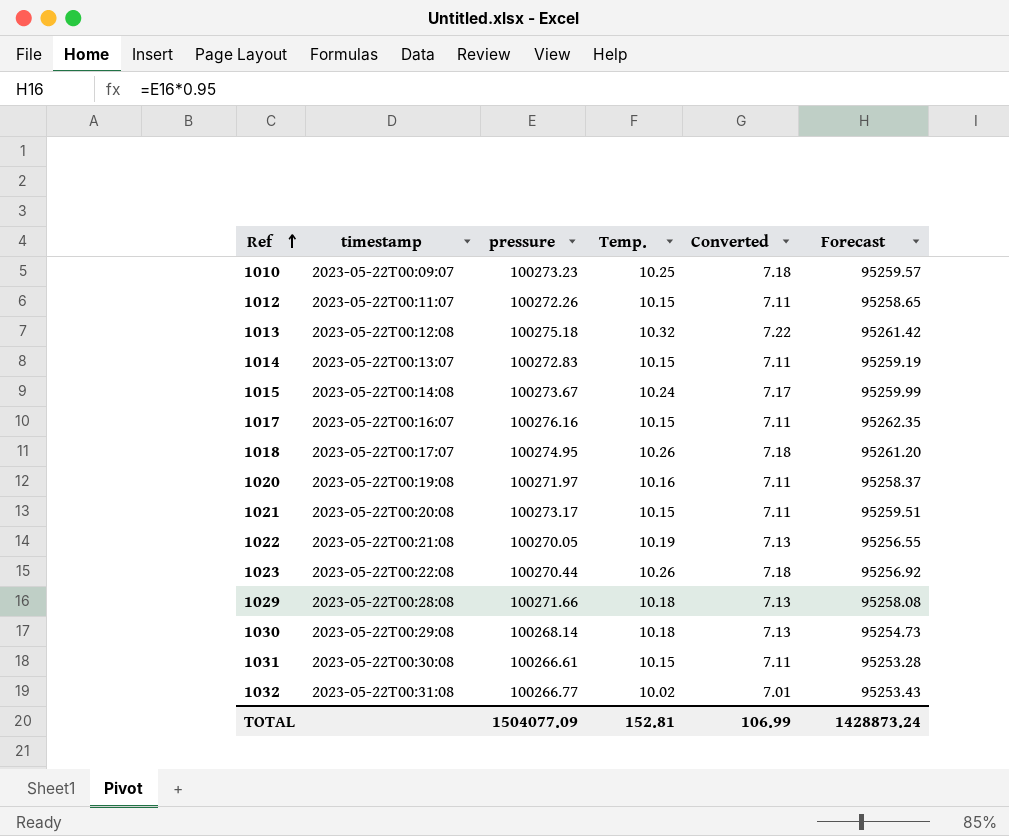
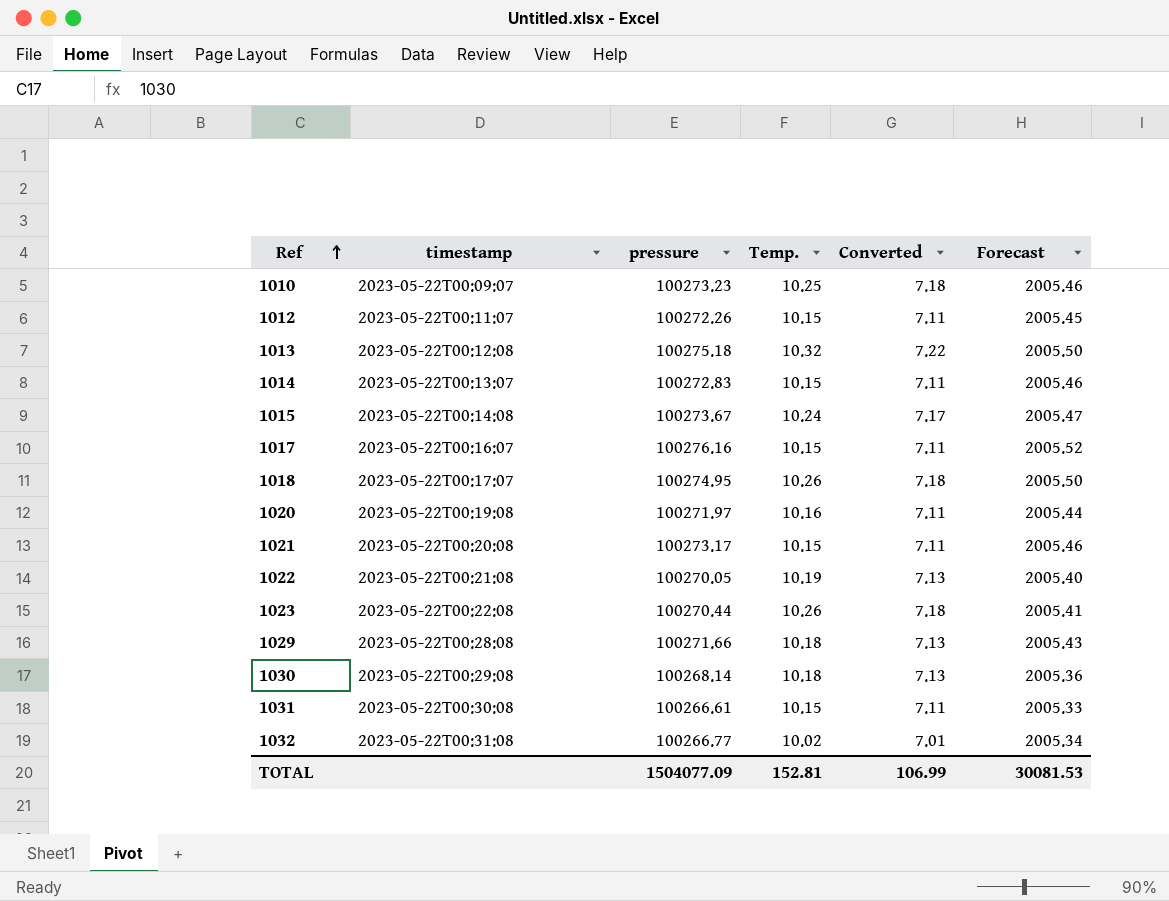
column Forecast | formula: [pressure] * 0.95 -> [pressure] * 0.02
TOTAL | Forecast: 1428873.24 -> 30081.53

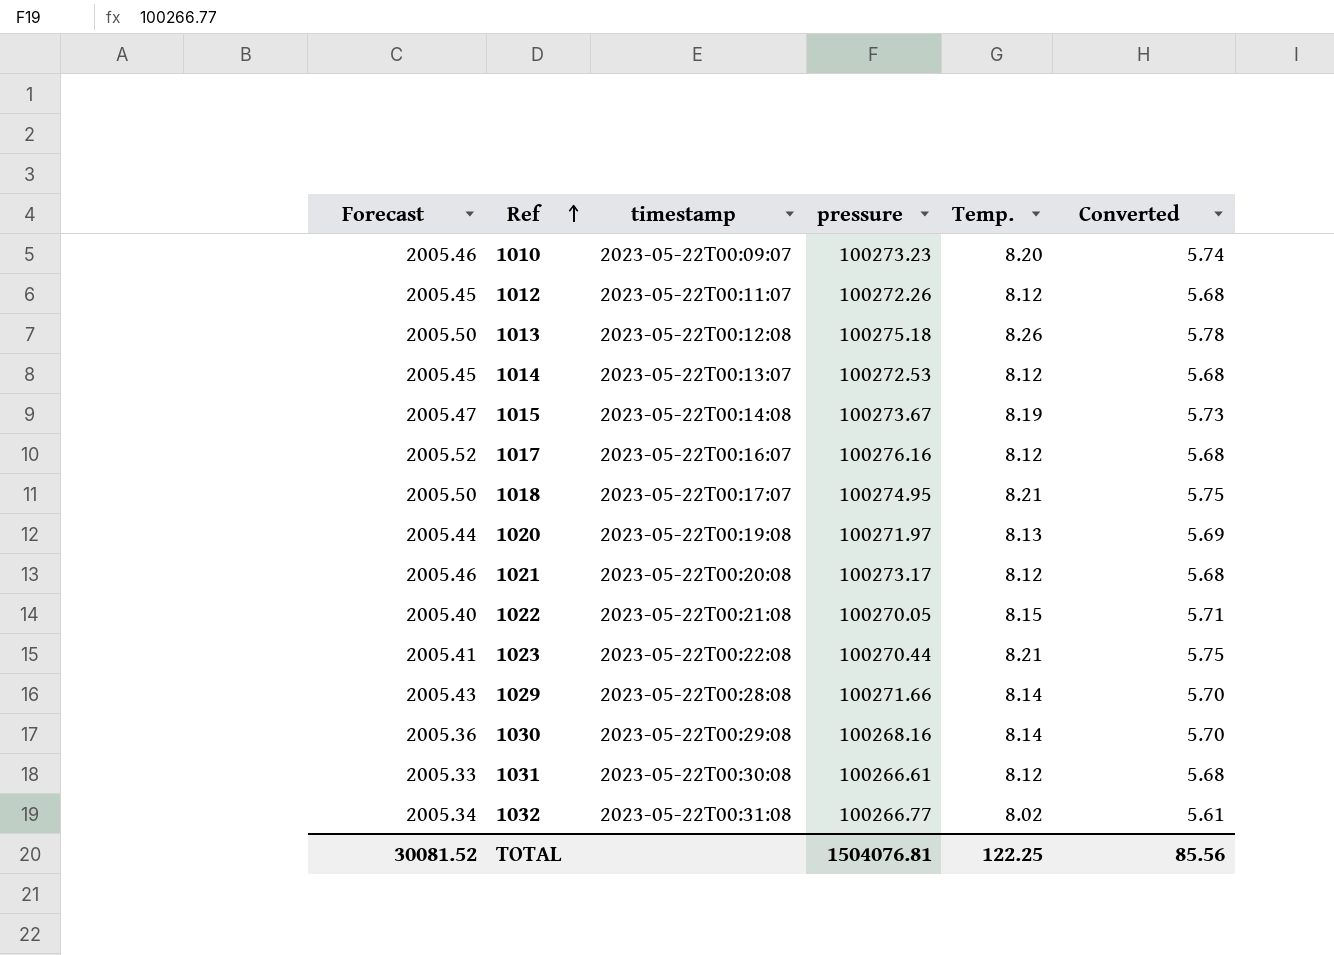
column Forecast | position: 6 -> 1
1010 | Temp.: 10.25 -> 8.20
1010 | Converted: 7.18 -> 5.74
1012 | Temp.: 10.15 -> 8.12
1012 | Converted: 7.11 -> 5.68
1013 | Temp.: 10.32 -> 8.26
1013 | Converted: 7.22 -> 5.78
1014 | Forecast: 2005.46 -> 2005.45
1014 | pressure: 100272.83 -> 100272.53
1014 | Temp.: 10.15 -> 8.12
1014 | Converted: 7.11 -> 5.68
1015 | Temp.: 10.24 -> 8.19
1015 | Converted: 7.17 -> 5.73
1017 | Temp.: 10.15 -> 8.12
1017 | Converted: 7.11 -> 5.68
1018 | Temp.: 10.26 -> 8.21
1018 | Converted: 7.18 -> 5.75
1020 | Temp.: 10.16 -> 8.13
1020 | Converted: 7.11 -> 5.69
1021 | Temp.: 10.15 -> 8.12
1021 | Converted: 7.11 -> 5.68
1022 | Temp.: 10.19 -> 8.15
1022 | Converted: 7.13 -> 5.71
1023 | Temp.: 10.26 -> 8.21
1023 | Converted: 7.18 -> 5.75
1029 | Temp.: 10.18 -> 8.14
1029 | Converted: 7.13 -> 5.70
1030 | pressure: 100268.14 -> 100268.16
1030 | Temp.: 10.18 -> 8.14
1030 | Converted: 7.13 -> 5.70
1031 | Temp.: 10.15 -> 8.12
1031 | Converted: 7.11 -> 5.68
1032 | Temp.: 10.02 -> 8.02
1032 | Converted: 7.01 -> 5.61
TOTAL | Forecast: 30081.53 -> 30081.52
TOTAL | pressure: 1504077.09 -> 1504076.81
TOTAL | Temp.: 152.81 -> 122.25
TOTAL | Converted: 106.99 -> 85.56

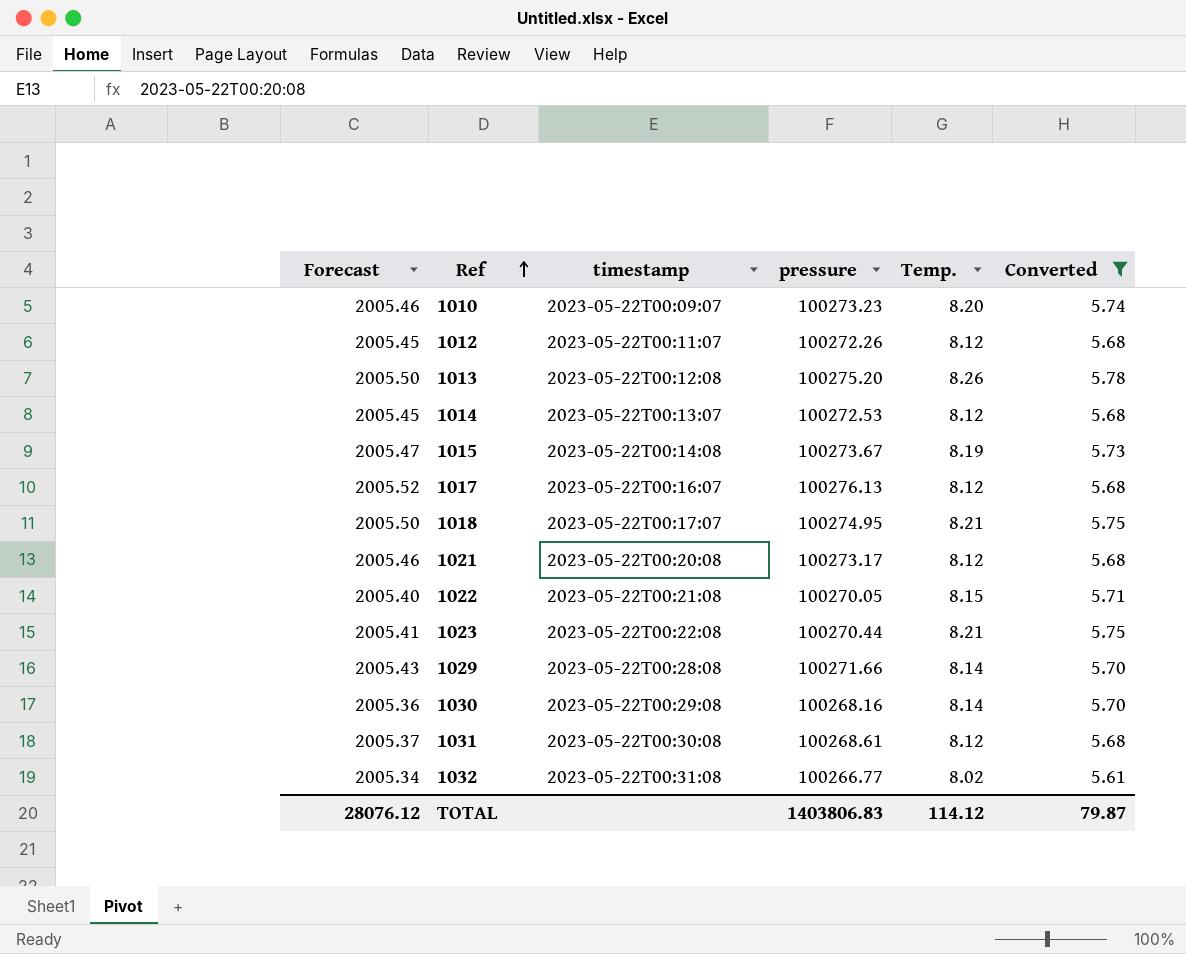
filter: none -> Converted != 5.69
1013 | pressure: 100275.18 -> 100275.20
1017 | pressure: 100276.16 -> 100276.13
1031 | Forecast: 2005.33 -> 2005.37
1031 | pressure: 100266.61 -> 100268.61
TOTAL | Forecast: 30081.52 -> 28076.12
TOTAL | pressure: 1504076.81 -> 1403806.83
TOTAL | Temp.: 122.25 -> 114.12
TOTAL | Converted: 85.56 -> 79.87

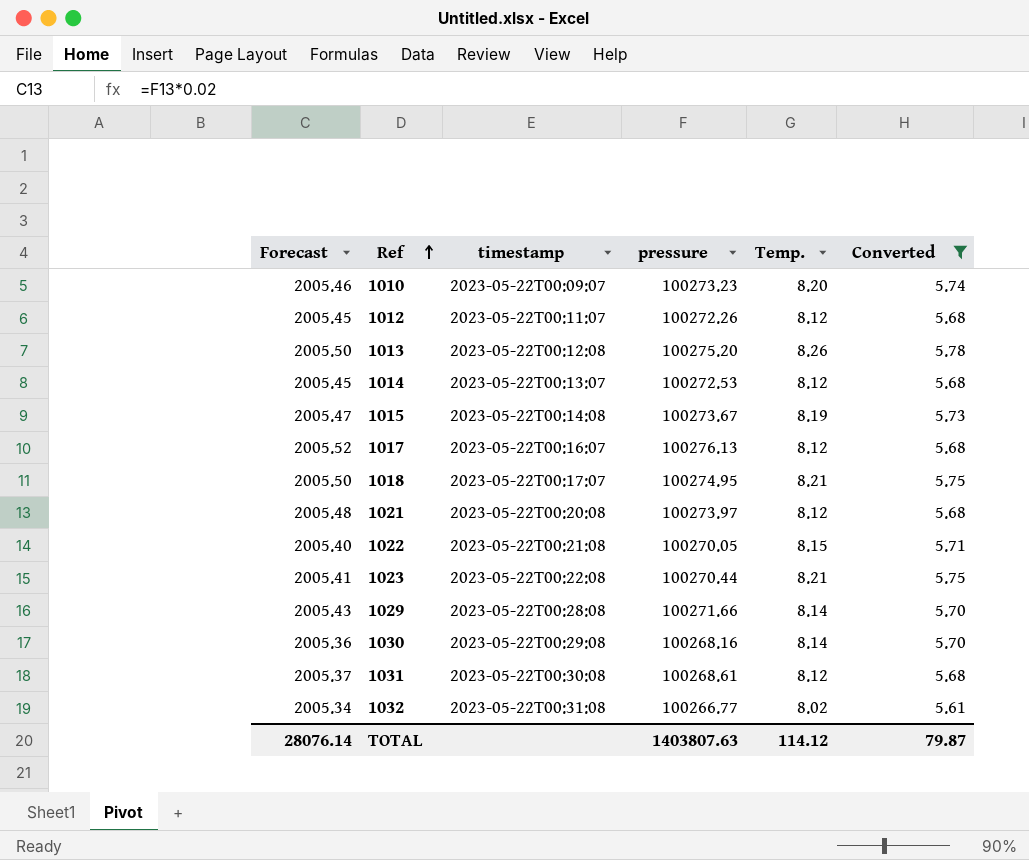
1021 | Forecast: 2005.46 -> 2005.48
1021 | pressure: 100273.17 -> 100273.97
TOTAL | Forecast: 28076.12 -> 28076.14
TOTAL | pressure: 1403806.83 -> 1403807.63

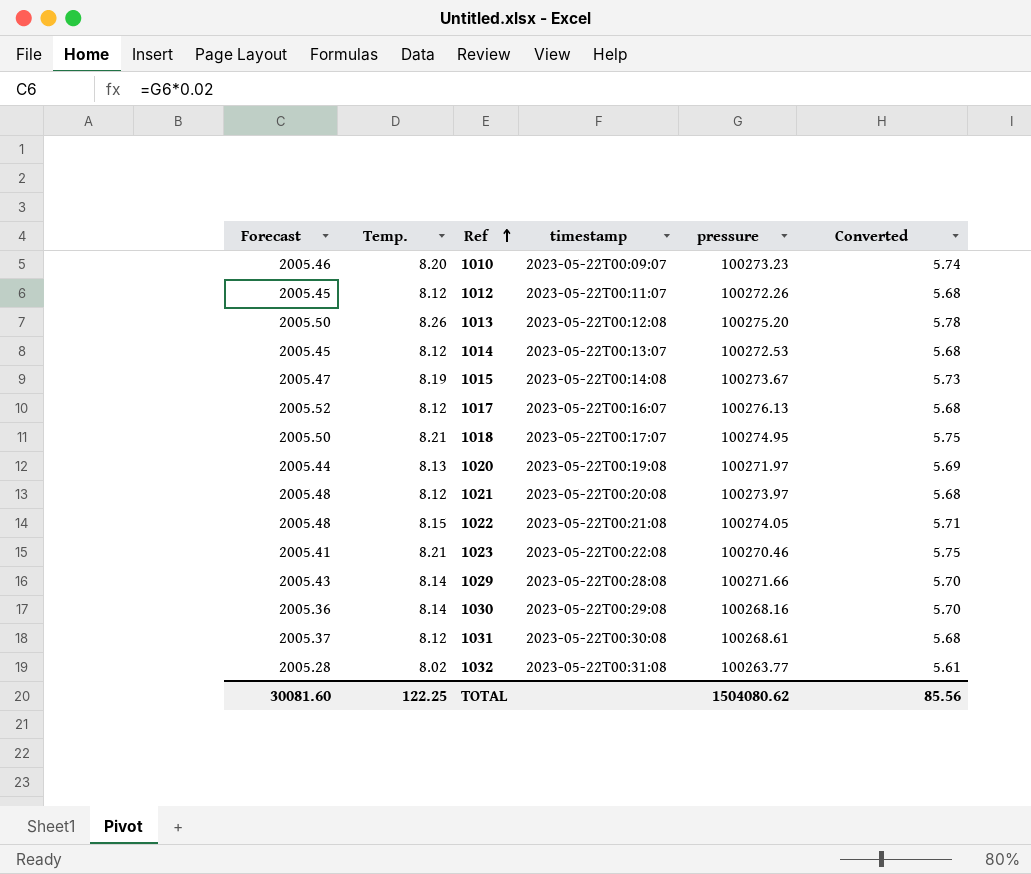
filter: Converted != 5.69 -> none
column Temp. | position: 5 -> 2
1022 | Forecast: 2005.40 -> 2005.48
1022 | pressure: 100270.05 -> 100274.05
1023 | pressure: 100270.44 -> 100270.46
1032 | Forecast: 2005.34 -> 2005.28
1032 | pressure: 100266.77 -> 100263.77
TOTAL | Forecast: 28076.14 -> 30081.60
TOTAL | Temp.: 114.12 -> 122.25
TOTAL | pressure: 1403807.63 -> 1504080.62
TOTAL | Converted: 79.87 -> 85.56

